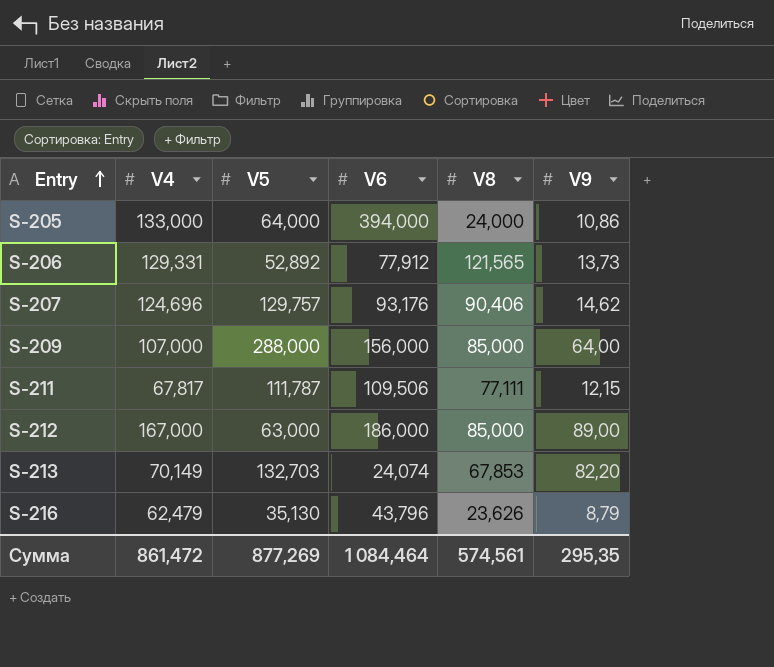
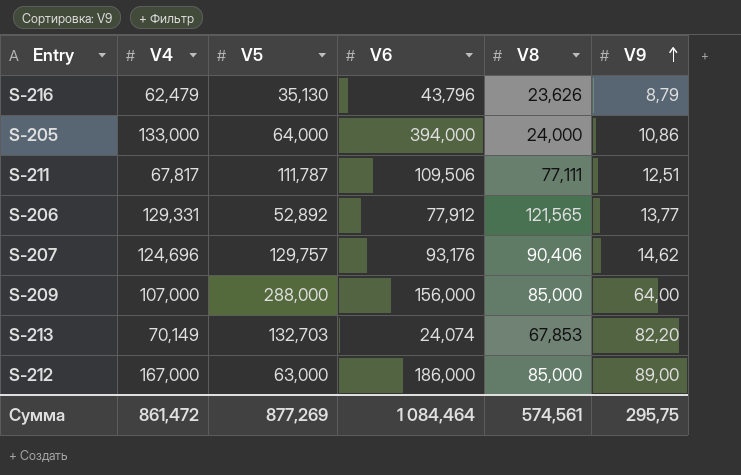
row order: Entry ascending -> V9 ascending
S-211 | V9: 12,15 -> 12,51
S-206 | V9: 13,73 -> 13,77
Сумма | V9: 295,35 -> 295,75

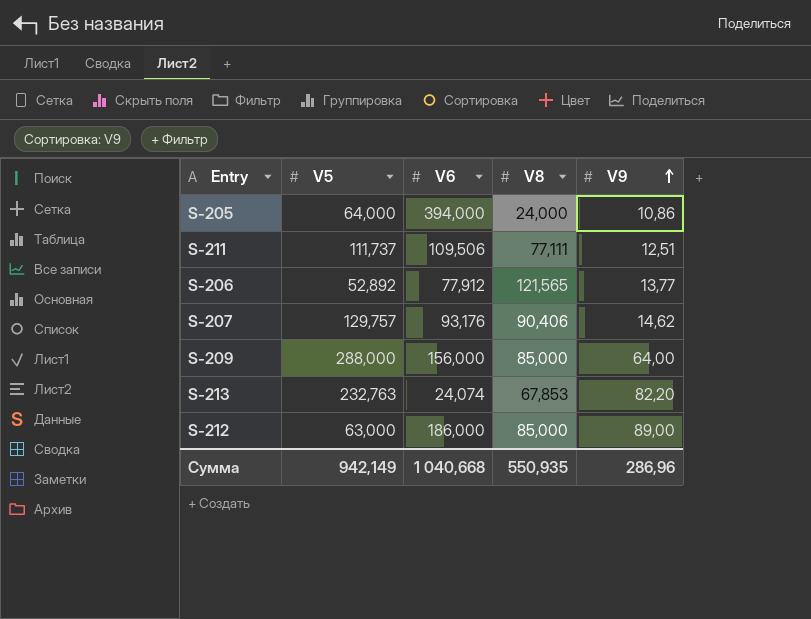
column V4 | position: 2 -> none
row S-216: 62,479 | 35,130 | 43,796 | 23,626 | 8,79 -> none
S-211 | V5: 111,787 -> 111,737
S-213 | V5: 132,703 -> 232,763
Сумма | V5: 877,269 -> 942,149
Сумма | V6: 1 084,464 -> 1 040,668
Сумма | V8: 574,561 -> 550,935
Сумма | V9: 295,75 -> 286,96

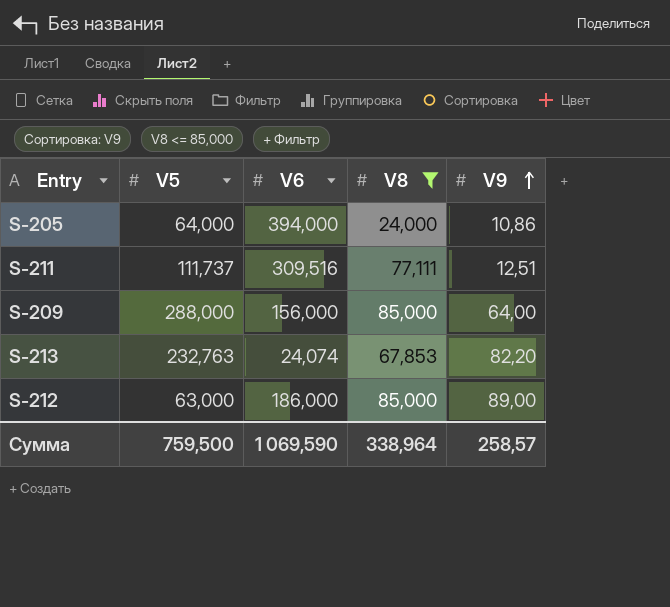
filter: none -> V8 <= 85,000
S-211 | V6: 109,506 -> 309,516
Сумма | V5: 942,149 -> 759,500
Сумма | V6: 1 040,668 -> 1 069,590
Сумма | V8: 550,935 -> 338,964
Сумма | V9: 286,96 -> 258,57

